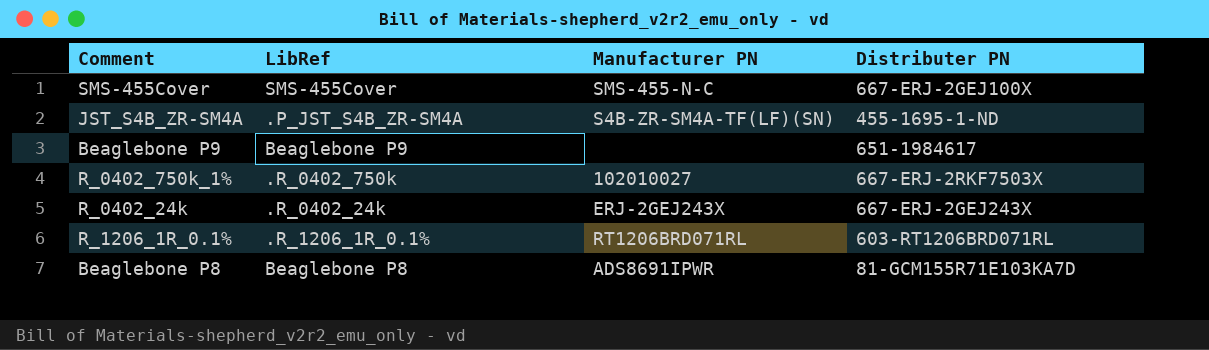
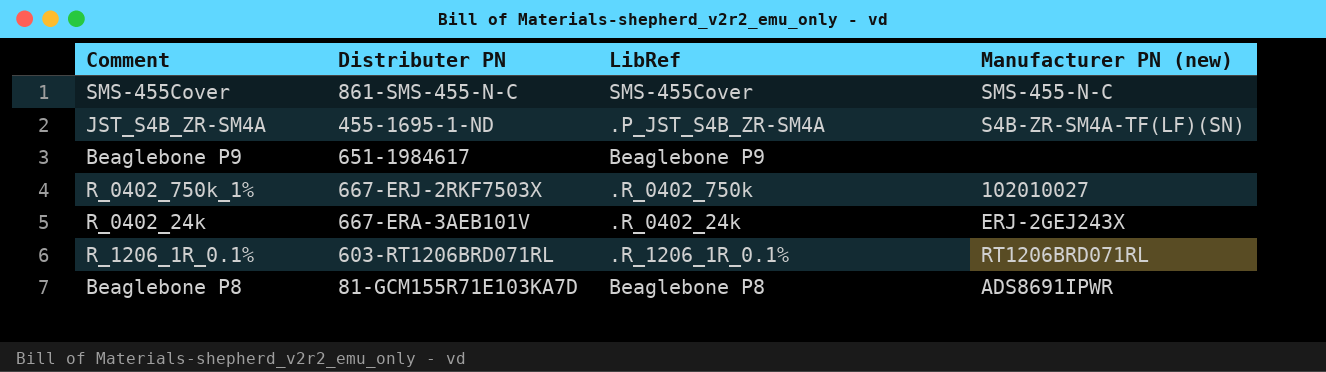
column Distributer PN | position: 4 -> 2
column name: Manufacturer PN -> Manufacturer PN (new)
SMS-455Cover | Distributer PN: 667-ERJ-2GEJ100X -> 861-SMS-455-N-C
R_0402_24k | Distributer PN: 667-ERJ-2GEJ243X -> 667-ERA-3AEB101V

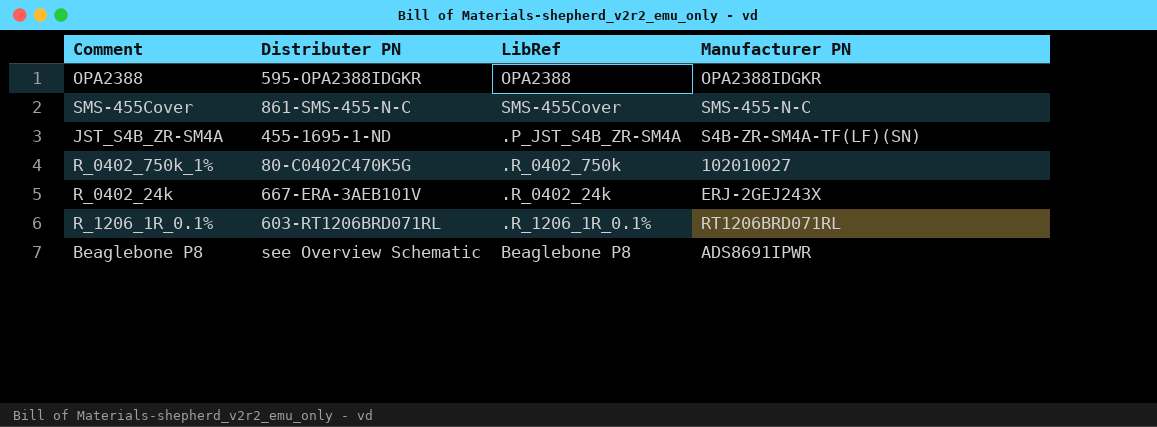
column name: Manufacturer PN (new) -> Manufacturer PN
row Beaglebone P9: 651-1984617 | Beaglebone P9 | none -> none
row OPA2388: none -> 595-OPA2388IDGKR | OPA2388 | OPA2388IDGKR
R_0402_750k_1% | Distributer PN: 667-ERJ-2RKF7503X -> 80-C0402C470K5G
Beaglebone P8 | Distributer PN: 81-GCM155R71E103KA7D -> see Overview Schematic

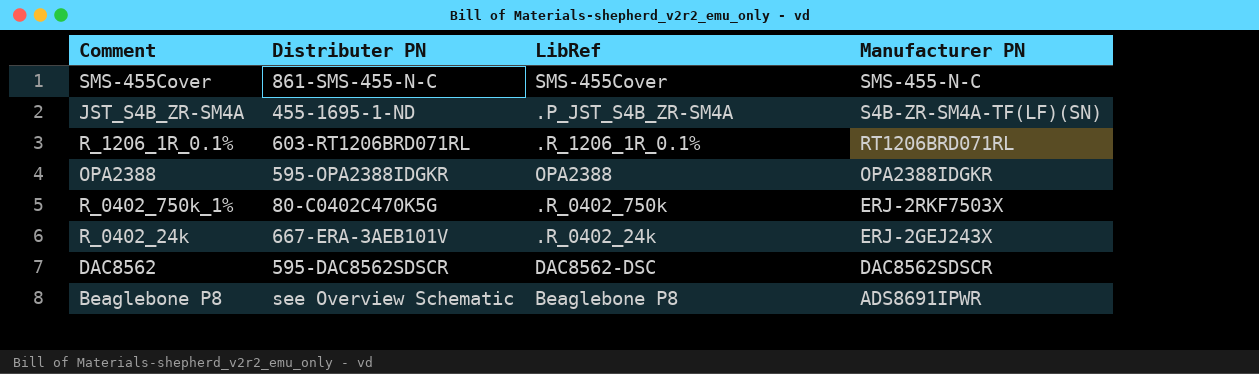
row order: none -> Manufacturer PN descending
R_0402_750k_1% | Manufacturer PN: 102010027 -> ERJ-2RKF7503X
row DAC8562: none -> 595-DAC8562SDSCR | DAC8562-DSC | DAC8562SDSCR

